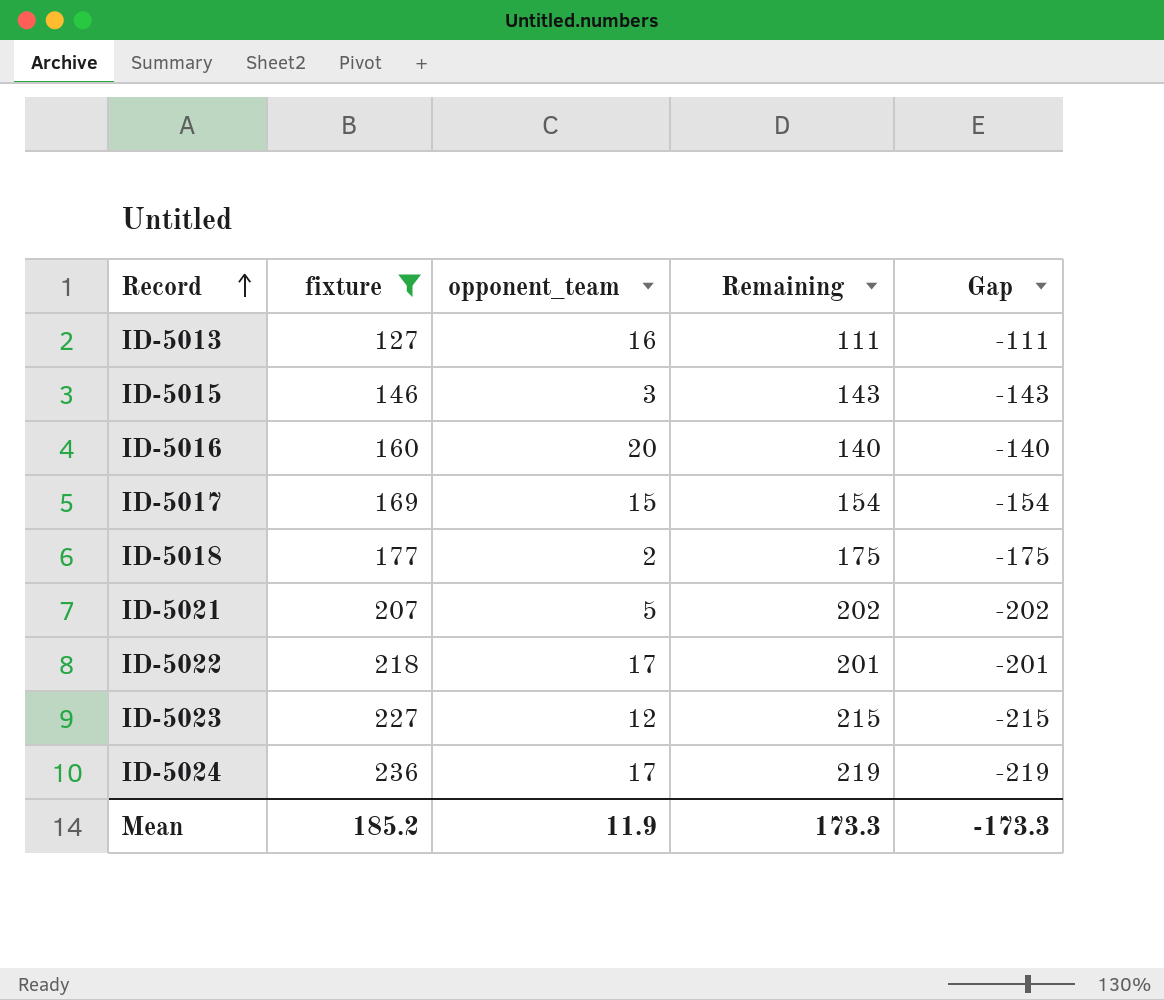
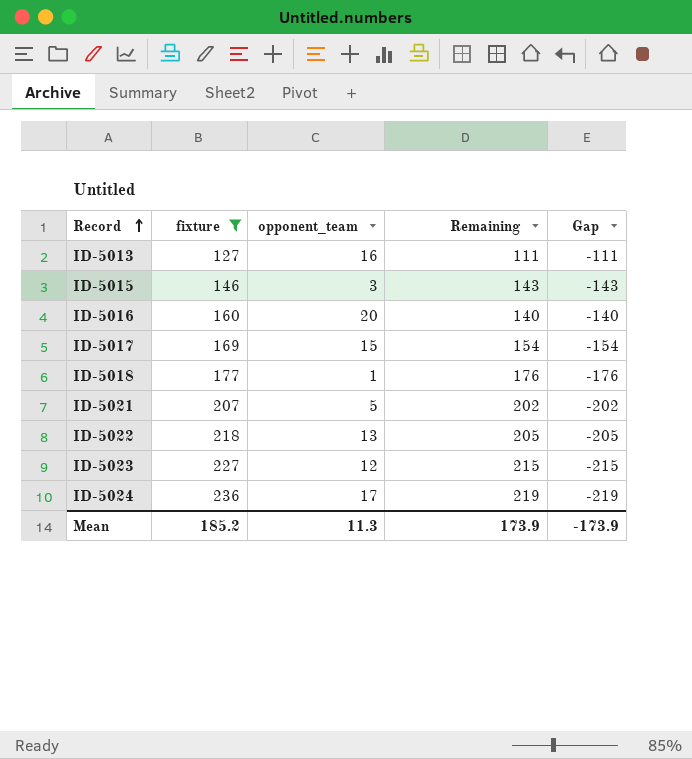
ID-5018 | opponent_team: 2 -> 1
ID-5018 | Remaining: 175 -> 176
ID-5018 | Gap: -175 -> -176
ID-5022 | opponent_team: 17 -> 13
ID-5022 | Remaining: 201 -> 205
ID-5022 | Gap: -201 -> -205
Mean | opponent_team: 11.9 -> 11.3
Mean | Remaining: 173.3 -> 173.9
Mean | Gap: -173.3 -> -173.9

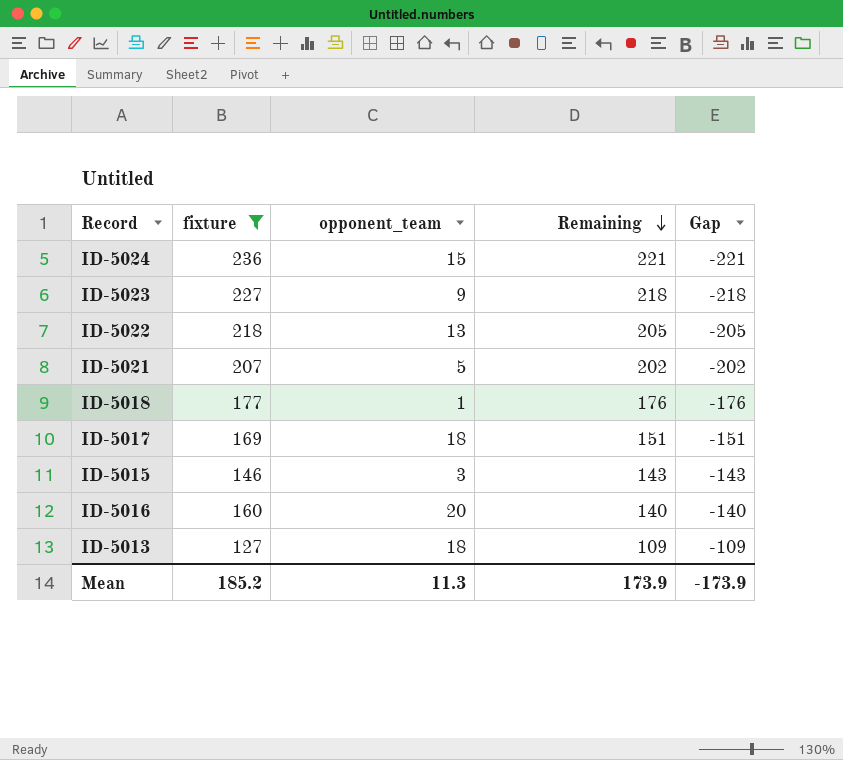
row order: Record ascending -> Remaining descending
ID-5024 | opponent_team: 17 -> 15
ID-5024 | Remaining: 219 -> 221
ID-5024 | Gap: -219 -> -221
ID-5023 | opponent_team: 12 -> 9
ID-5023 | Remaining: 215 -> 218
ID-5023 | Gap: -215 -> -218
ID-5017 | opponent_team: 15 -> 18
ID-5017 | Remaining: 154 -> 151
ID-5017 | Gap: -154 -> -151
ID-5013 | opponent_team: 16 -> 18
ID-5013 | Remaining: 111 -> 109
ID-5013 | Gap: -111 -> -109

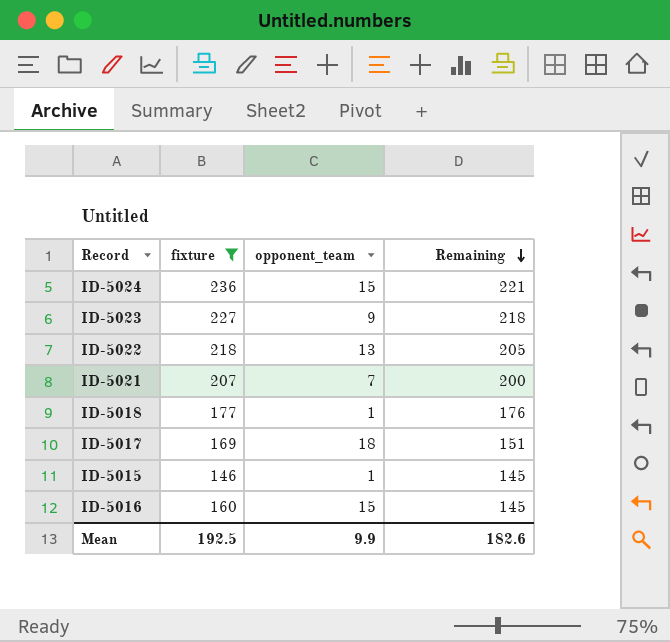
column Gap | formula: [opponent_team] - [fixture] -> none
row ID-5013: 127 | 18 | 109 | -109 -> none
ID-5021 | opponent_team: 5 -> 7
ID-5021 | Remaining: 202 -> 200
ID-5015 | opponent_team: 3 -> 1
ID-5015 | Remaining: 143 -> 145
ID-5016 | opponent_team: 20 -> 15
ID-5016 | Remaining: 140 -> 145
Mean | fixture: 185.2 -> 192.5
Mean | opponent_team: 11.3 -> 9.9
Mean | Remaining: 173.9 -> 182.6

